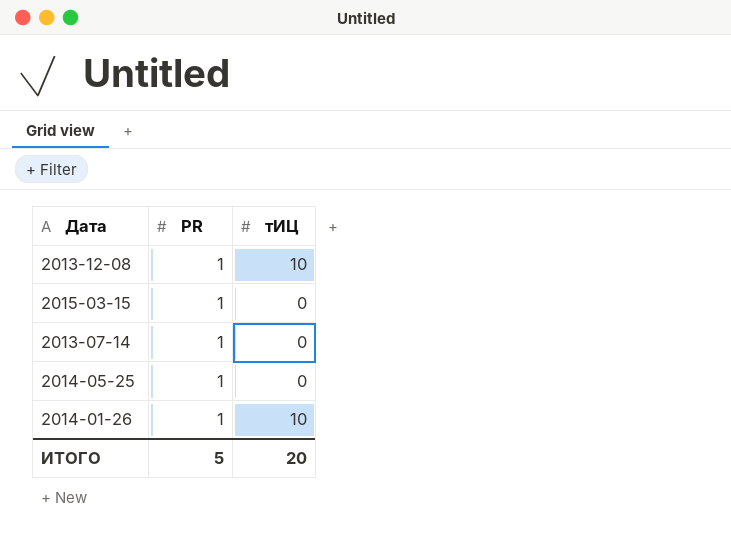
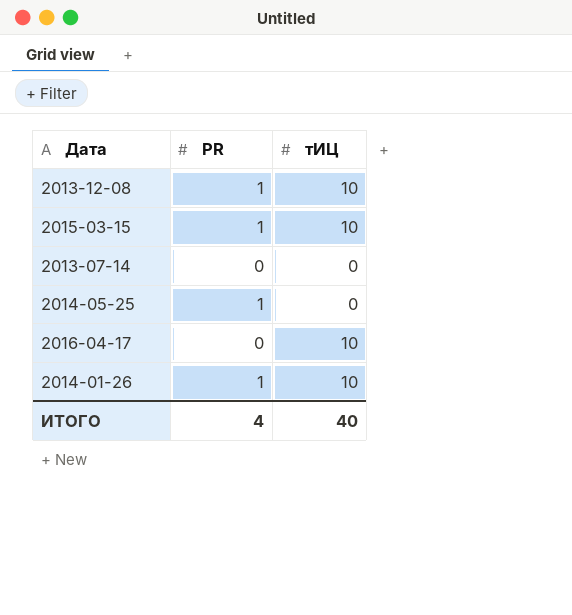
2015-03-15 | тИЦ: 0 -> 10
2013-07-14 | PR: 1 -> 0
row 2016-04-17: none -> 0 | 10
ИТОГО | PR: 5 -> 4
ИТОГО | тИЦ: 20 -> 40

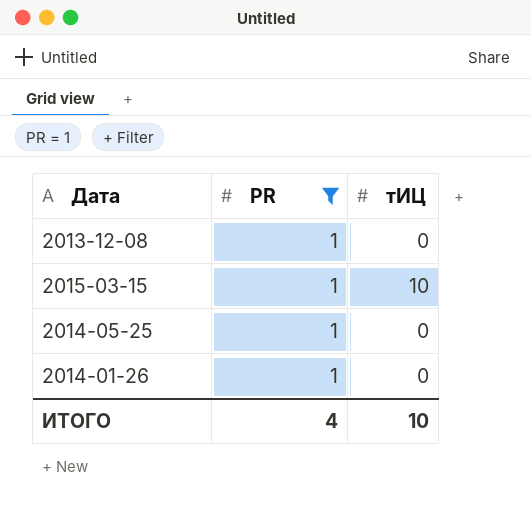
filter: none -> PR = 1
2013-12-08 | тИЦ: 10 -> 0
2014-01-26 | тИЦ: 10 -> 0
ИТОГО | тИЦ: 40 -> 10

